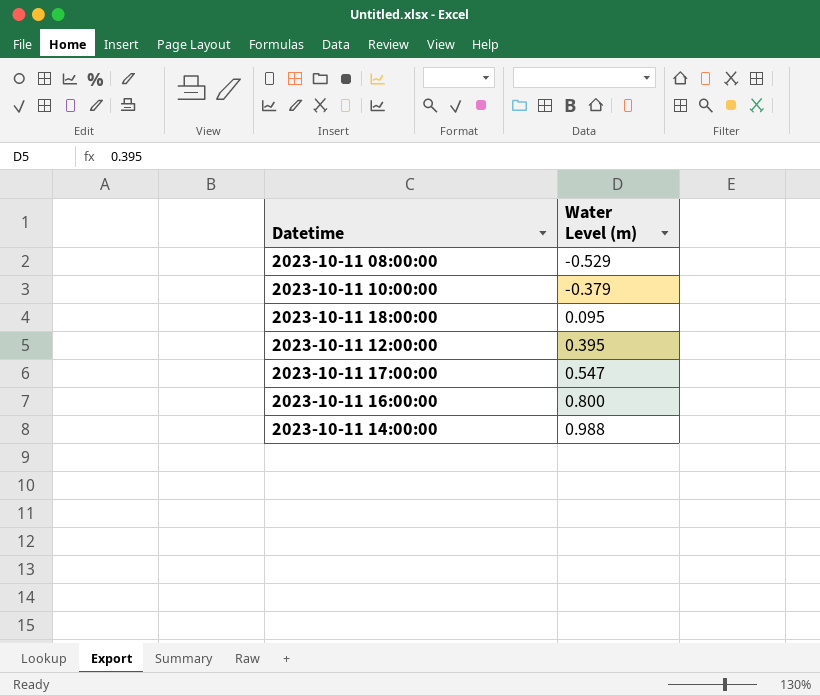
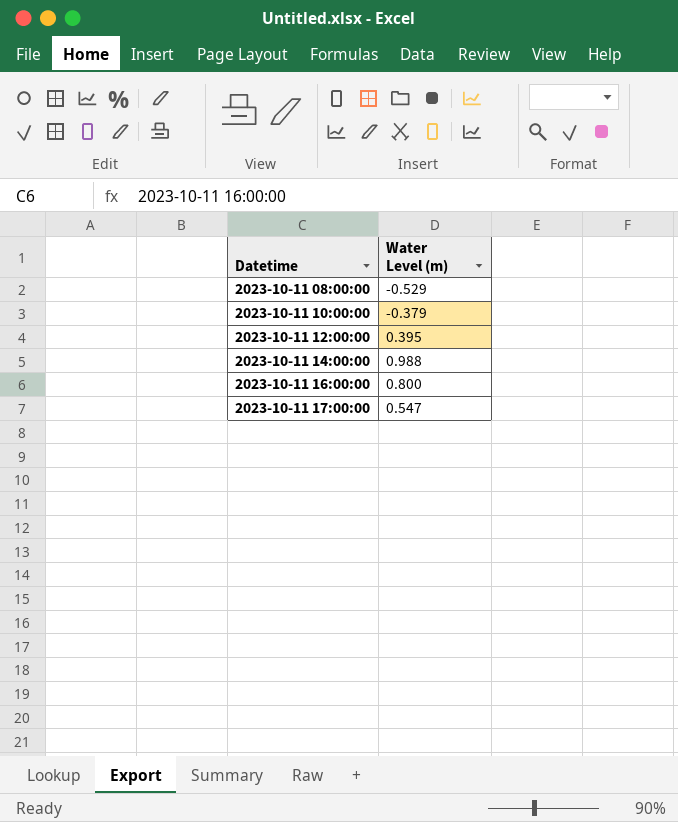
row order: Water Level (m) ascending -> Datetime ascending
row 2023-10-11 18:00:00: 0.095 -> none

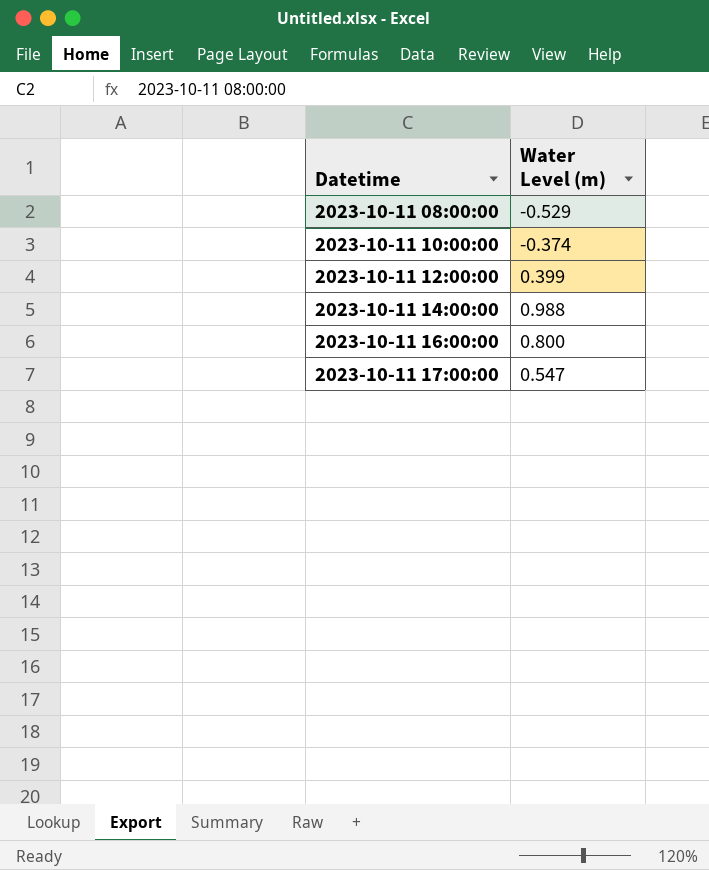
2023-10-11 10:00:00 | Water Level (m): -0.379 -> -0.374
2023-10-11 12:00:00 | Water Level (m): 0.395 -> 0.399

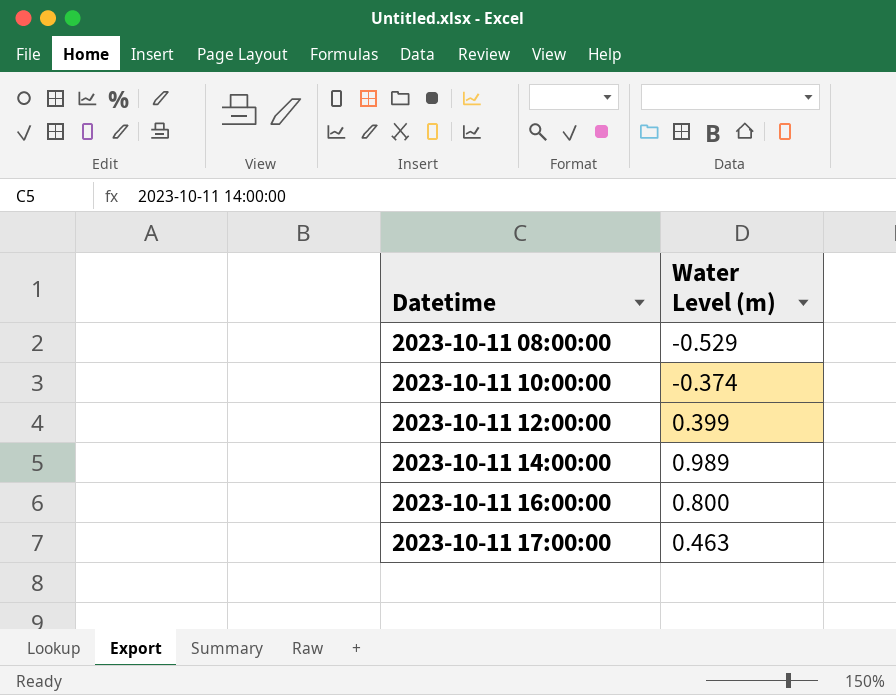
2023-10-11 14:00:00 | Water Level (m): 0.988 -> 0.989
2023-10-11 17:00:00 | Water Level (m): 0.547 -> 0.463

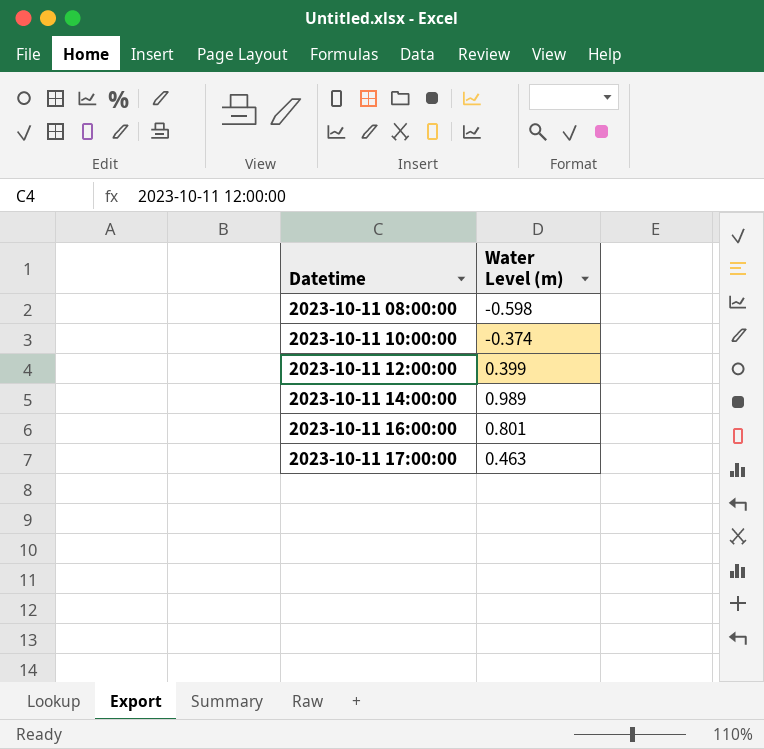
2023-10-11 08:00:00 | Water Level (m): -0.529 -> -0.598
2023-10-11 16:00:00 | Water Level (m): 0.800 -> 0.801

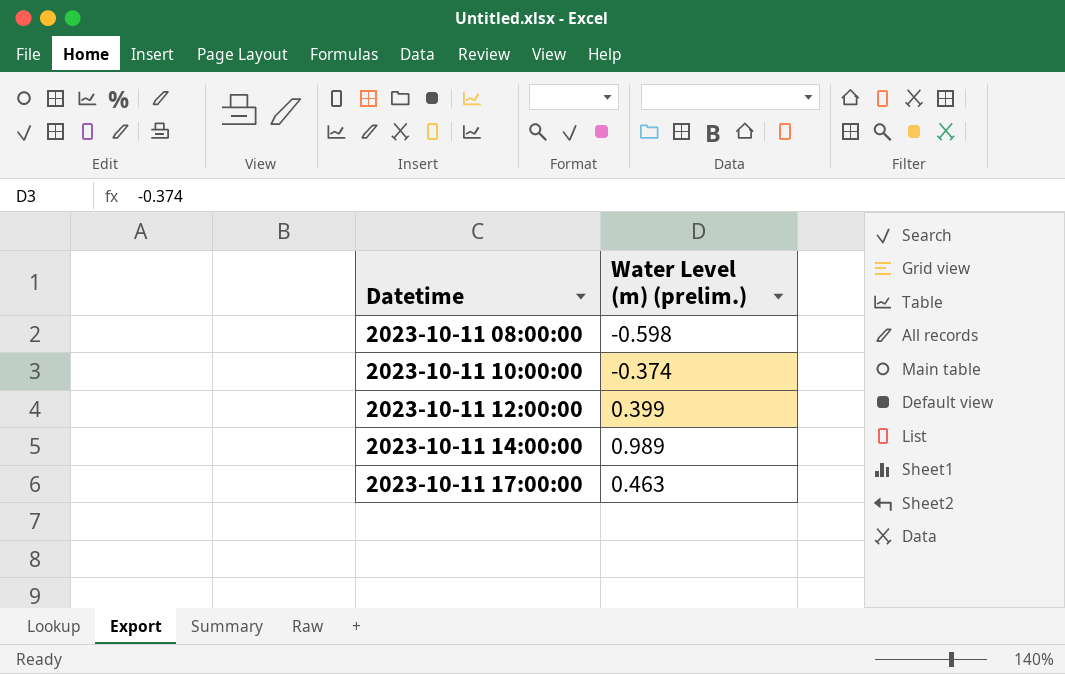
column name: Water Level (m) -> Water Level (m) (prelim.)
row 2023-10-11 16:00:00: 0.801 -> none

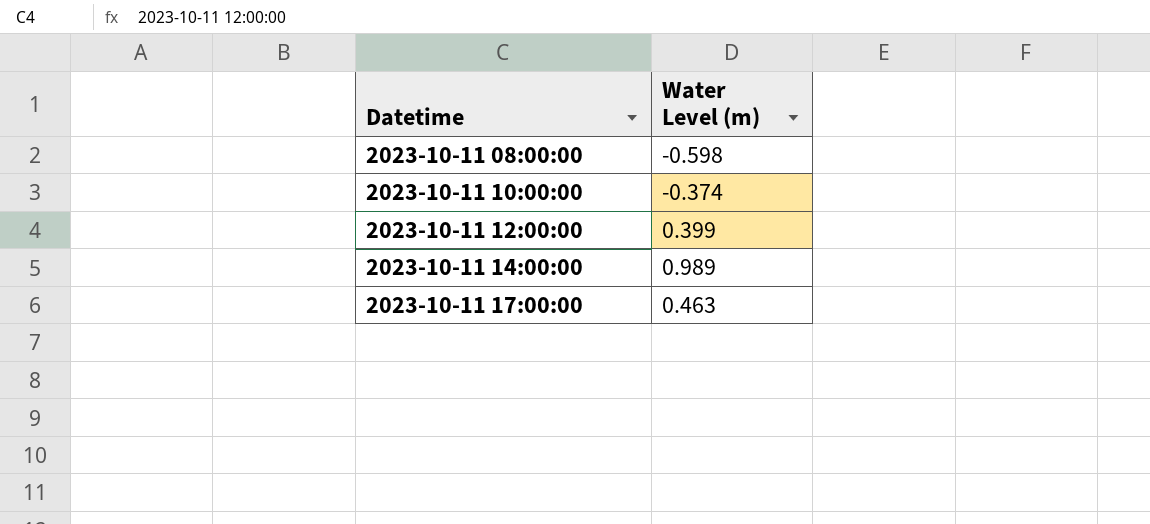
column name: Water Level (m) (prelim.) -> Water Level (m)

